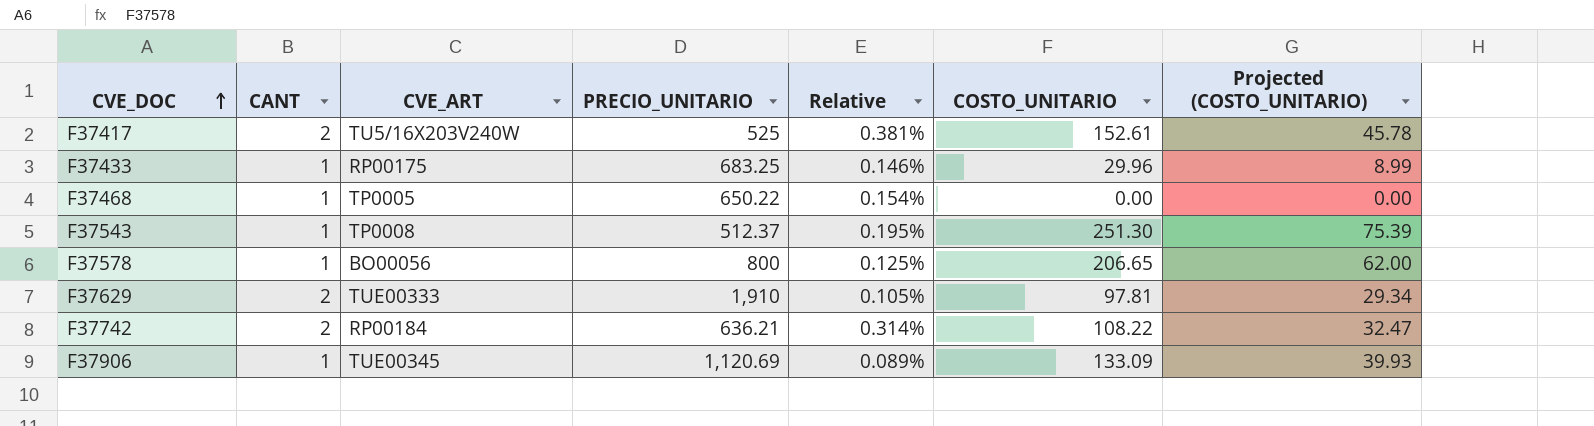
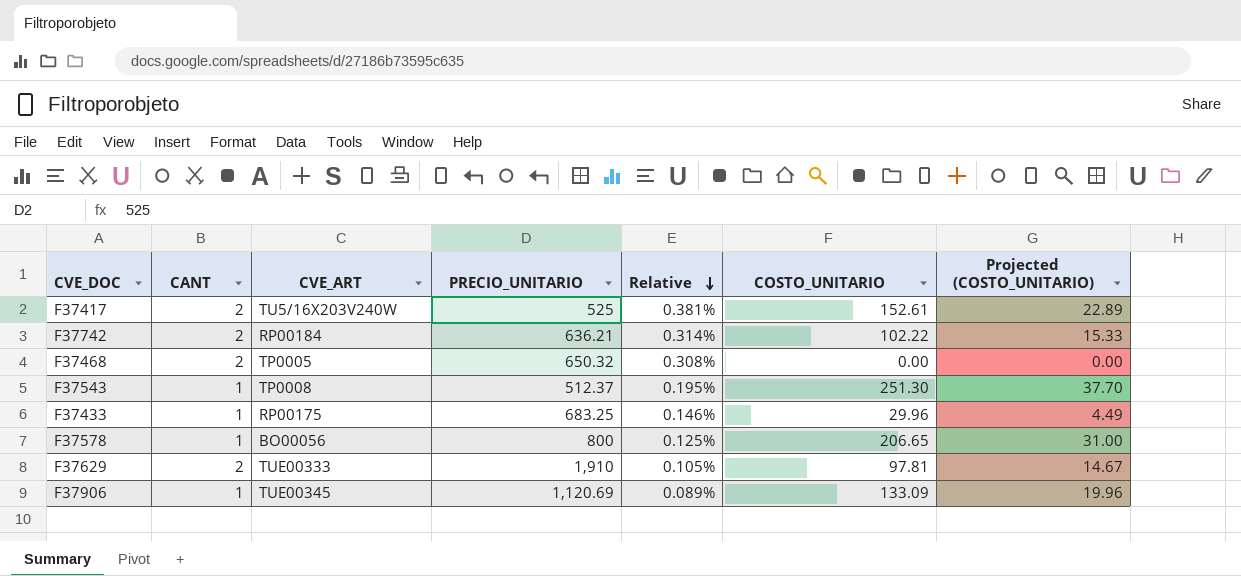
row order: CVE_DOC ascending -> Relative descending
column Projected (COSTO_UNITARIO) | formula: [COSTO_UNITARIO] * 0.3 -> [COSTO_UNITARIO] * 0.15
F37742 | COSTO_UNITARIO: 108.22 -> 102.22
F37468 | CANT: 1 -> 2
F37468 | PRECIO_UNITARIO: 650.22 -> 650.32
F37468 | Relative: 0.154% -> 0.308%

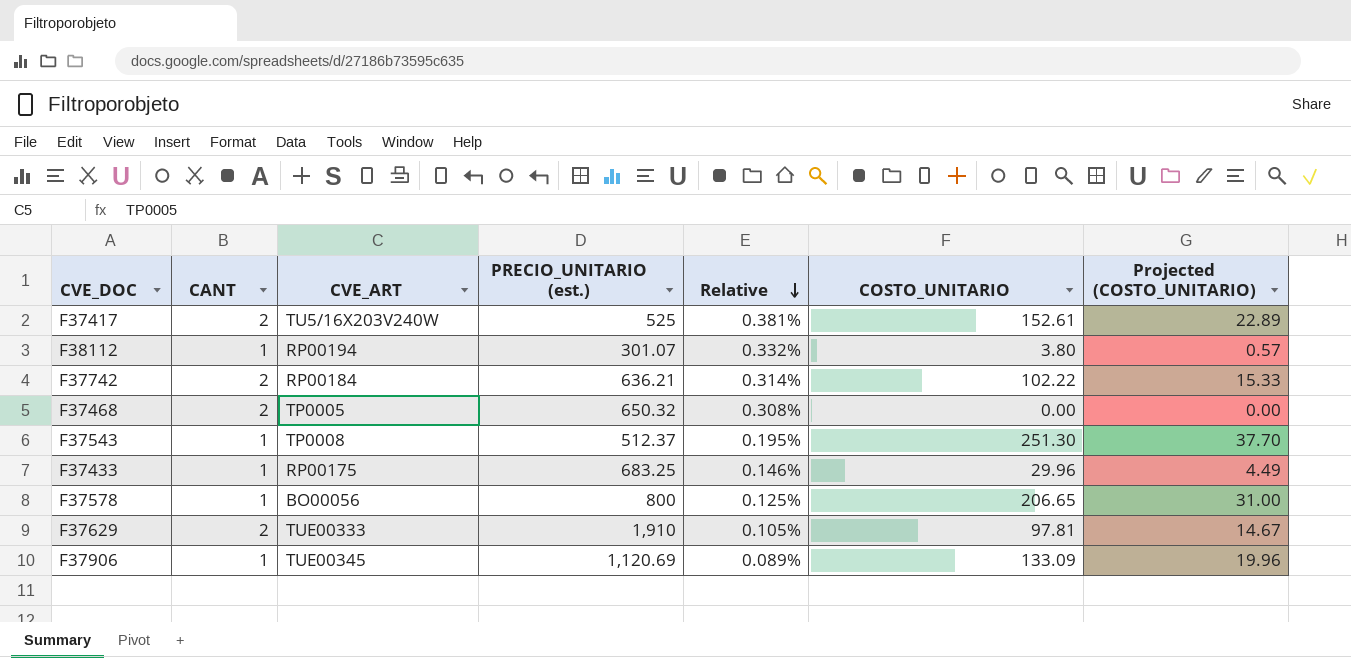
column name: PRECIO_UNITARIO -> PRECIO_UNITARIO (est.)
row F38112: none -> 1 | RP00194 | 301.07 | 0.332% | 3.80 | 0.57

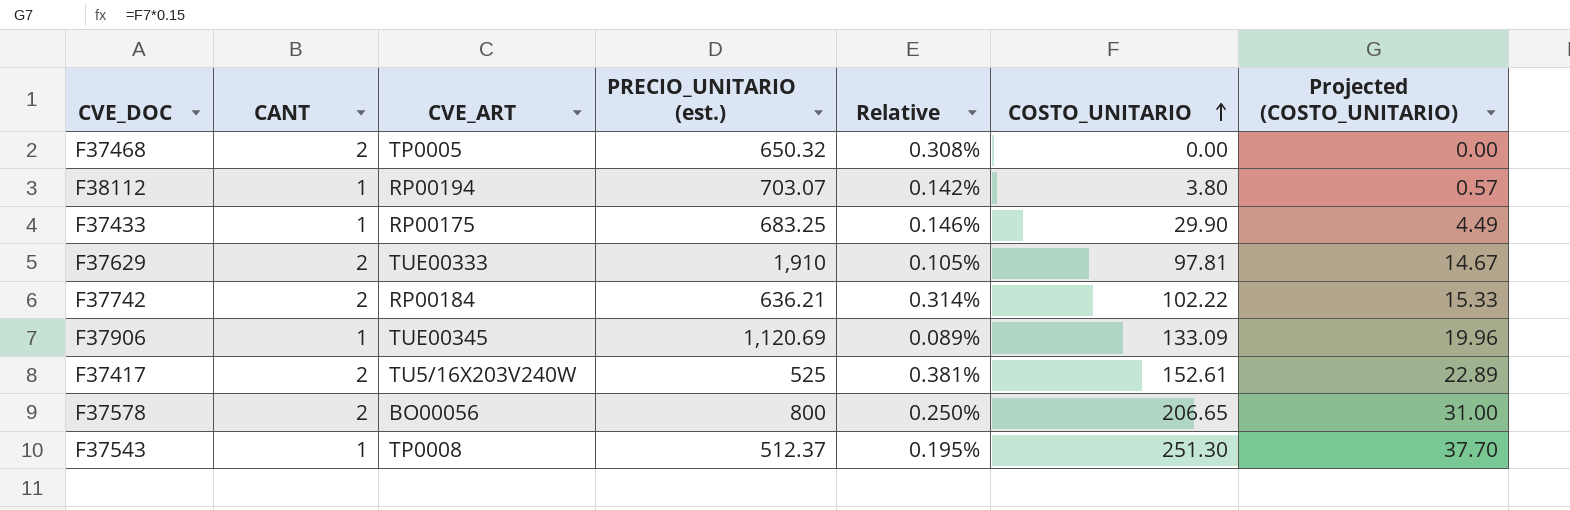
row order: Relative descending -> COSTO_UNITARIO ascending
F38112 | PRECIO_UNITARIO (est.): 301.07 -> 703.07
F38112 | Relative: 0.332% -> 0.142%
F37433 | COSTO_UNITARIO: 29.96 -> 29.90
F37578 | CANT: 1 -> 2
F37578 | Relative: 0.125% -> 0.250%

